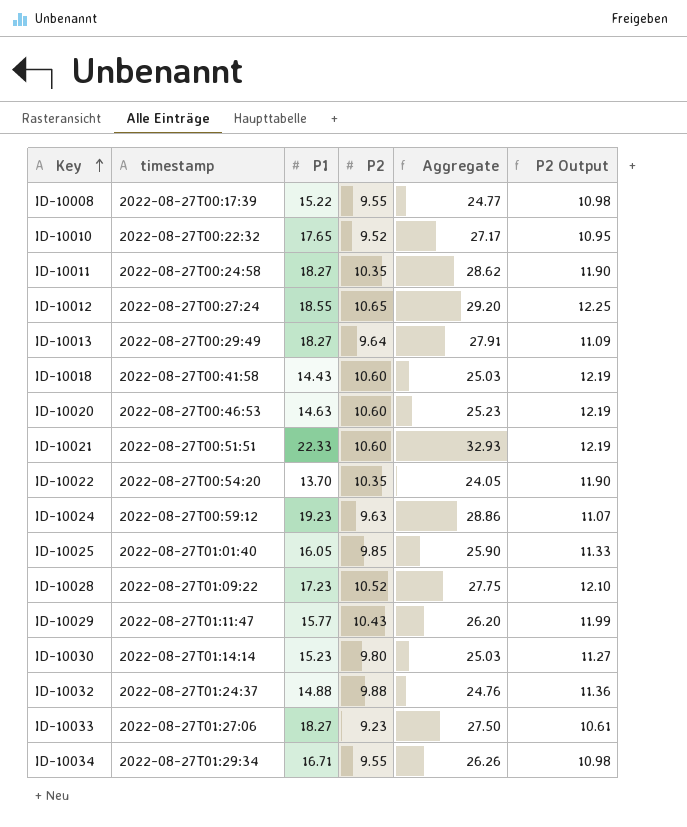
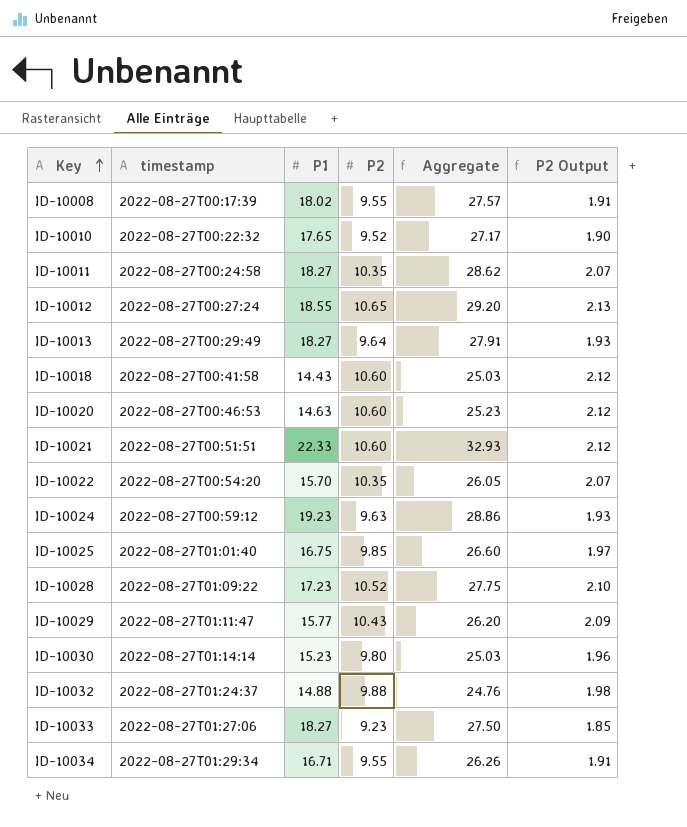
column P2 Output | formula: [P2] * 1.15 -> [P2] * 0.2
ID-10008 | P1: 15.22 -> 18.02
ID-10008 | Aggregate: 24.77 -> 27.57
ID-10022 | P1: 13.70 -> 15.70
ID-10022 | Aggregate: 24.05 -> 26.05
ID-10025 | P1: 16.05 -> 16.75
ID-10025 | Aggregate: 25.90 -> 26.60

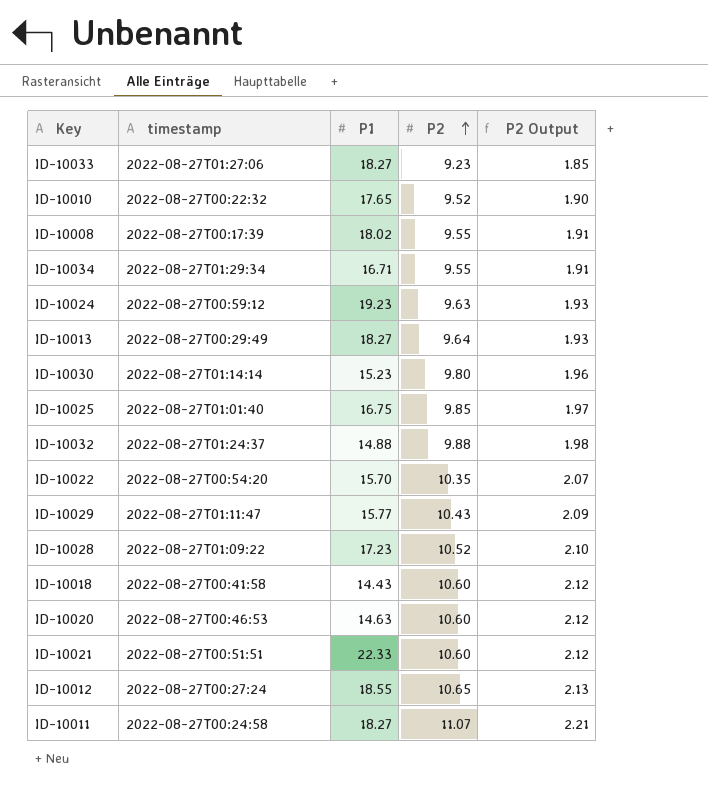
row order: Key ascending -> P2 ascending
column Aggregate | formula: [P1] + [P2] -> none
ID-10011 | P2: 10.35 -> 11.07
ID-10011 | P2 Output: 2.07 -> 2.21

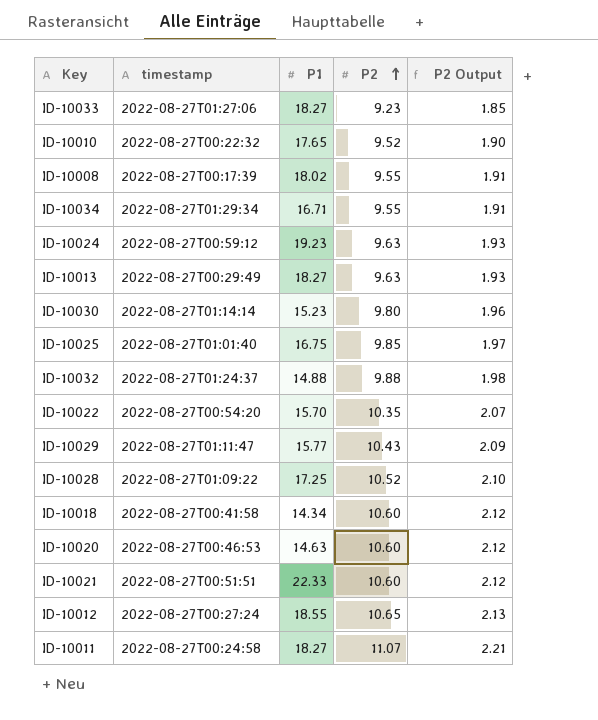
ID-10013 | P2: 9.64 -> 9.63
ID-10028 | P1: 17.23 -> 17.25
ID-10018 | P1: 14.43 -> 14.34

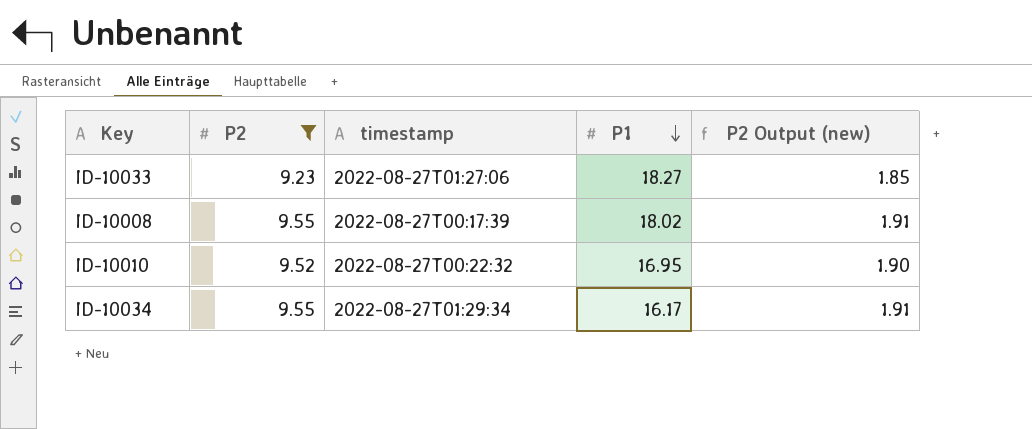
filter: none -> P2 <= 9.55
row order: P2 ascending -> P1 descending
column P2 | position: 4 -> 2
column name: P2 Output -> P2 Output (new)
ID-10010 | P1: 17.65 -> 16.95
ID-10034 | P1: 16.71 -> 16.17

